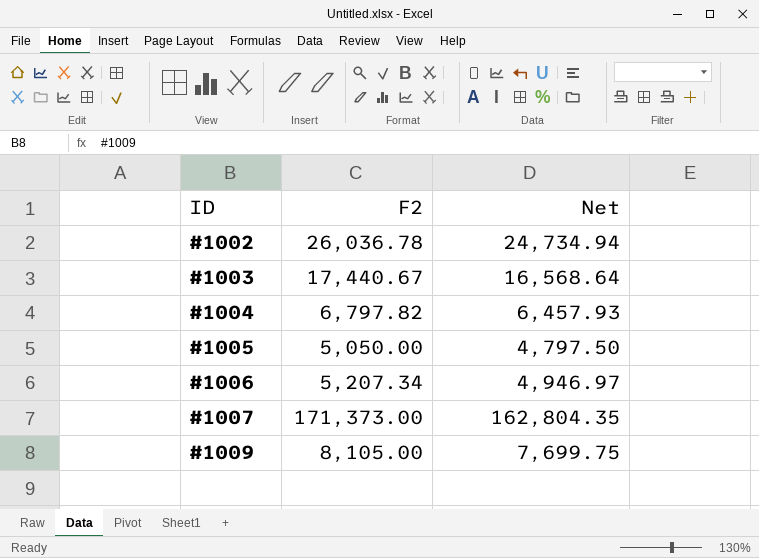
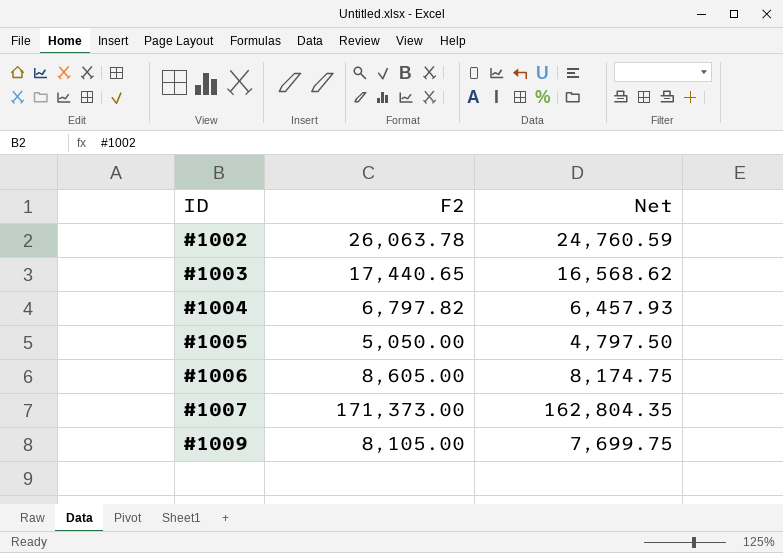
#1002 | F2: 26,036.78 -> 26,063.78
#1002 | Net: 24,734.94 -> 24,760.59
#1003 | F2: 17,440.67 -> 17,440.65
#1003 | Net: 16,568.64 -> 16,568.62
#1006 | F2: 5,207.34 -> 8,605.00
#1006 | Net: 4,946.97 -> 8,174.75

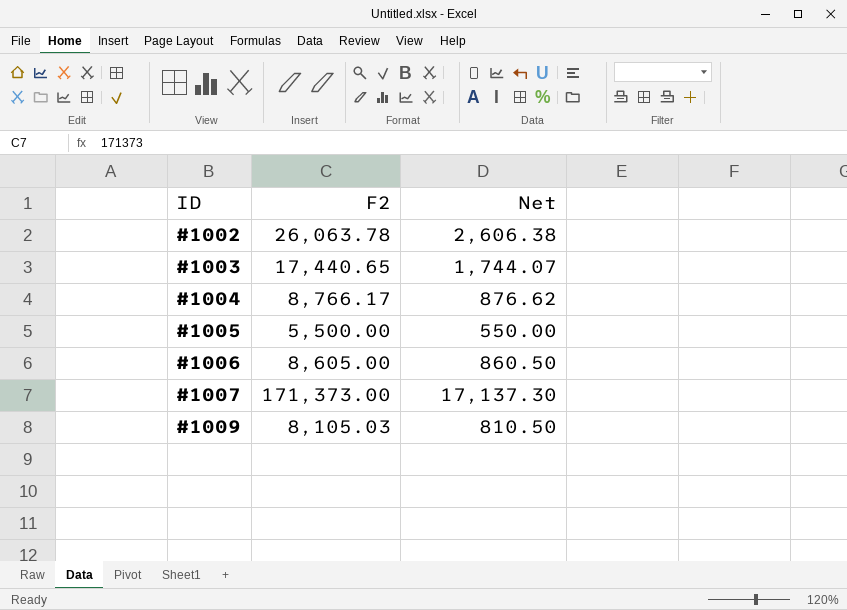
column Net | formula: [F2] * 0.95 -> [F2] * 0.1
#1004 | F2: 6,797.82 -> 8,766.17
#1005 | F2: 5,050.00 -> 5,500.00
#1009 | F2: 8,105.00 -> 8,105.03

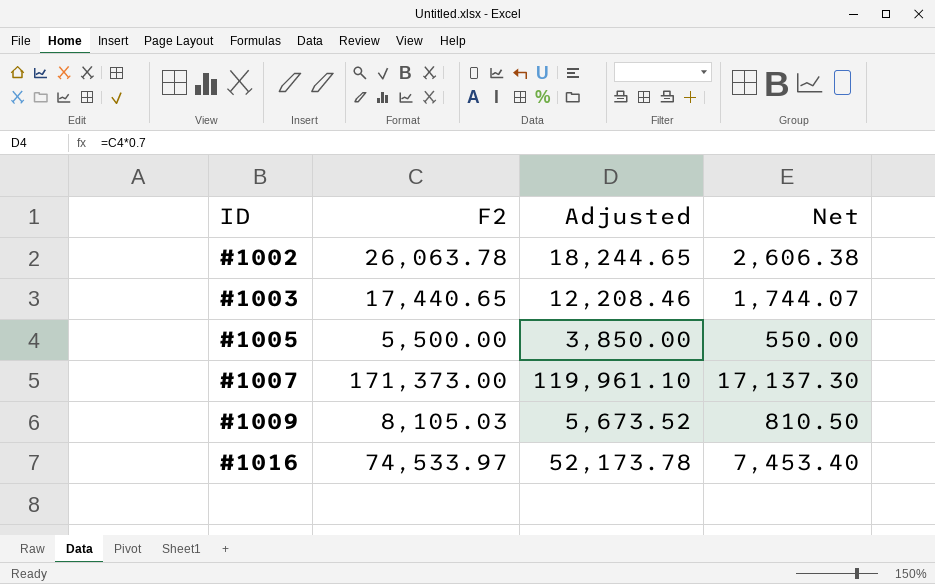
column Adjusted | formula: none -> [F2] * 0.7
row #1004: 8,766.17 | 876.62 -> none
row #1006: 8,605.00 | 860.50 -> none
row #1016: none -> 74,533.97 | 52,173.78 | 7,453.40

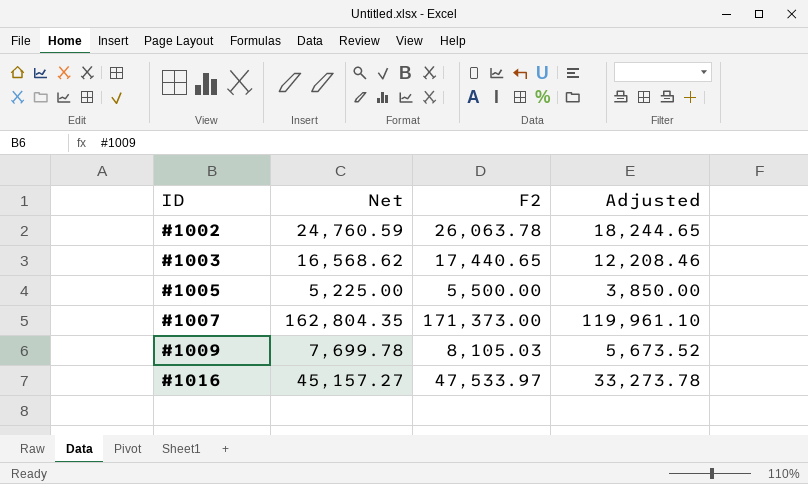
column Net | formula: [F2] * 0.1 -> [F2] * 0.95
column Net | position: 4 -> 2
#1016 | F2: 74,533.97 -> 47,533.97
#1016 | Adjusted: 52,173.78 -> 33,273.78

